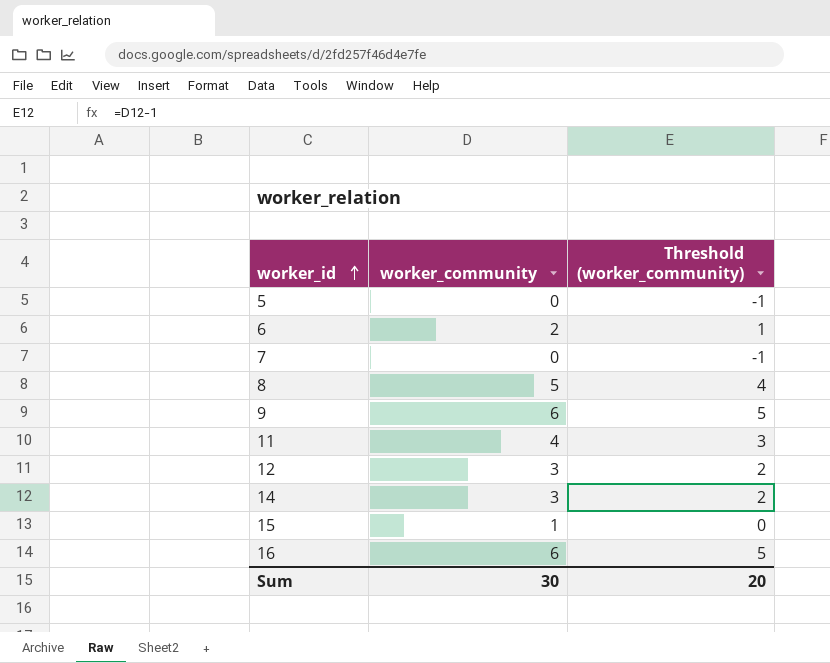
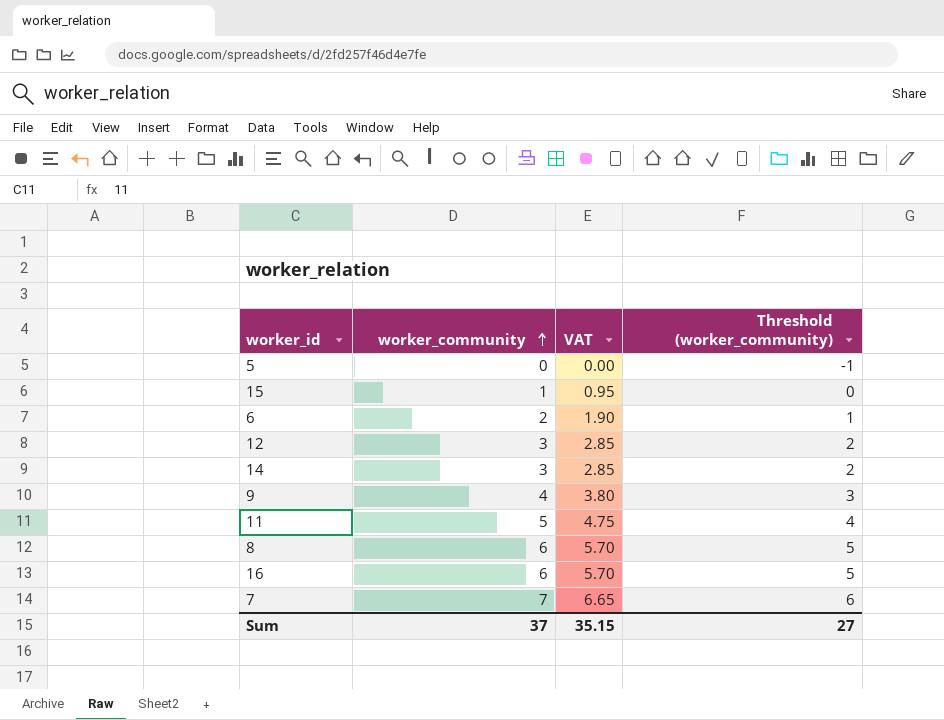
row order: worker_id ascending -> worker_community ascending
column VAT | formula: none -> [worker_community] * 0.95
9 | worker_community: 6 -> 4
9 | Threshold (worker_community): 5 -> 3
11 | worker_community: 4 -> 5
11 | Threshold (worker_community): 3 -> 4
8 | worker_community: 5 -> 6
8 | Threshold (worker_community): 4 -> 5
7 | worker_community: 0 -> 7
7 | Threshold (worker_community): -1 -> 6
Sum | worker_community: 30 -> 37
Sum | Threshold (worker_community): 20 -> 27

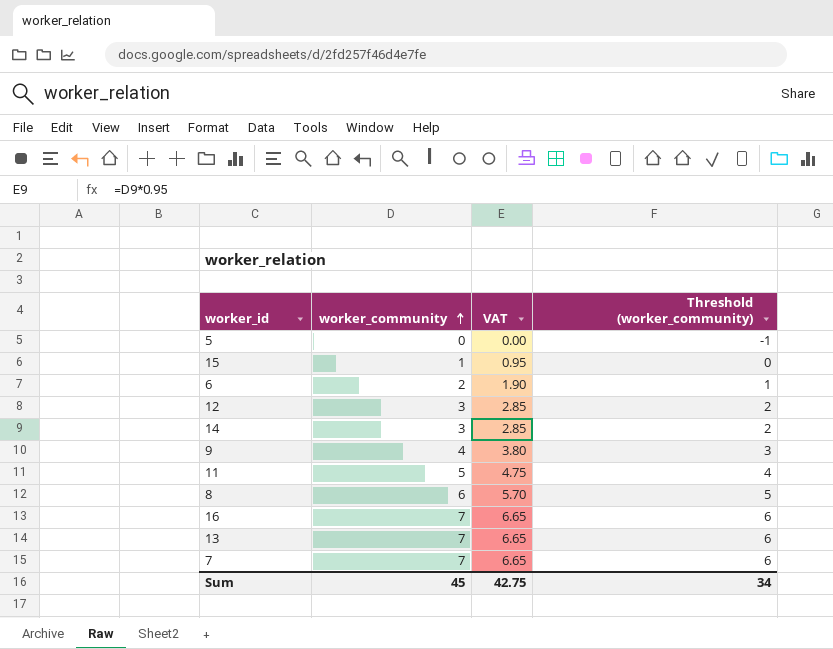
16 | worker_community: 6 -> 7
16 | VAT: 5.70 -> 6.65
16 | Threshold (worker_community): 5 -> 6
row 13: none -> 7 | 6.65 | 6
Sum | worker_community: 37 -> 45
Sum | VAT: 35.15 -> 42.75
Sum | Threshold (worker_community): 27 -> 34

